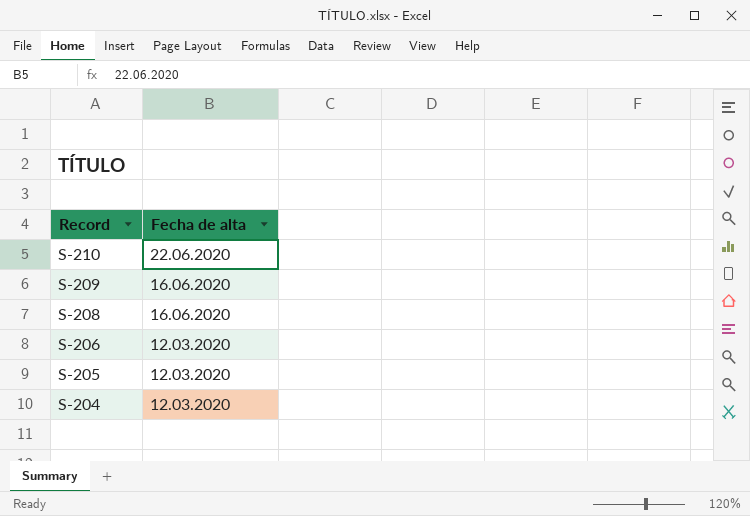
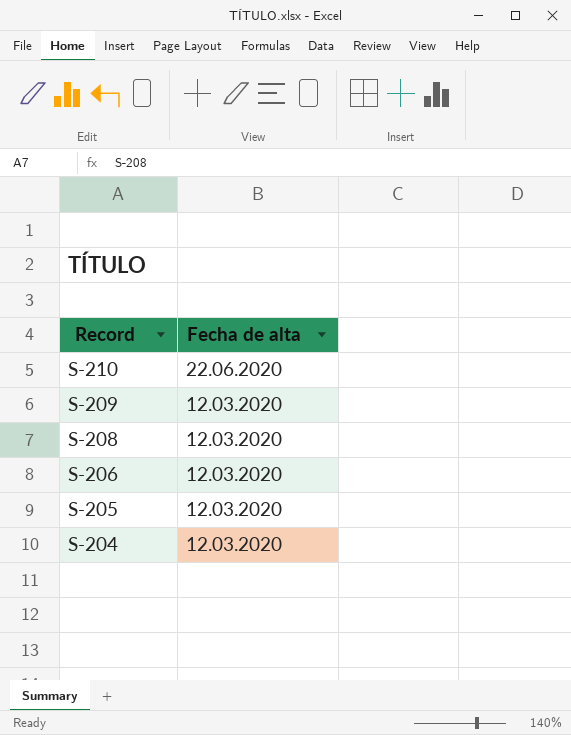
S-209 | Fecha de alta: 16.06.2020 -> 12.03.2020
S-208 | Fecha de alta: 16.06.2020 -> 12.03.2020

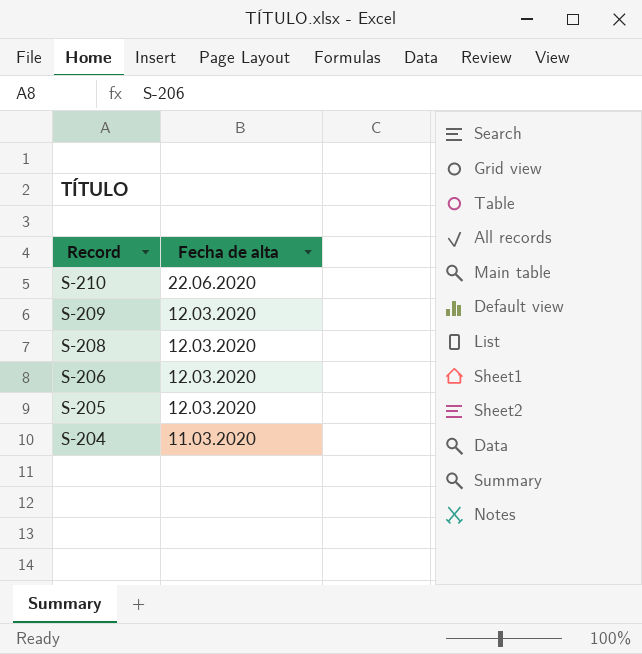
S-204 | Fecha de alta: 12.03.2020 -> 11.03.2020

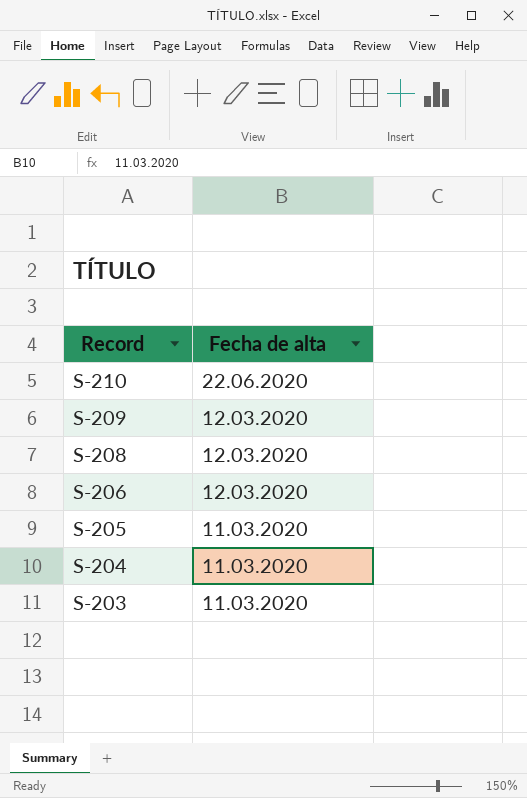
S-205 | Fecha de alta: 12.03.2020 -> 11.03.2020
row S-203: none -> 11.03.2020

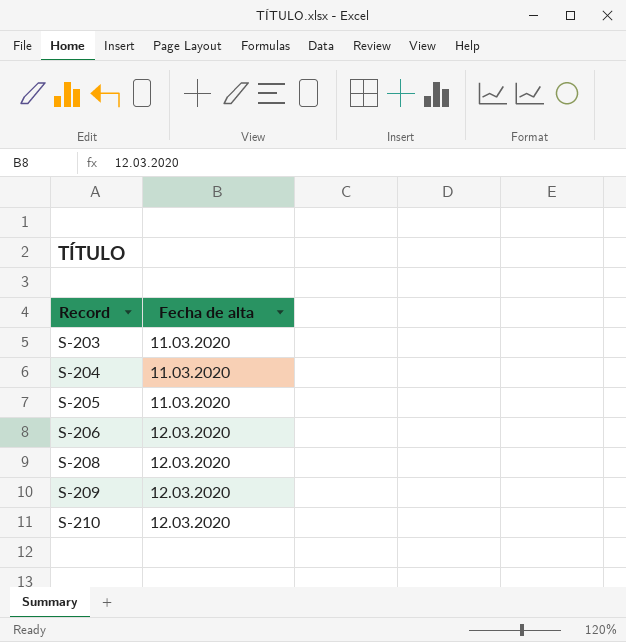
row order: Record descending -> Record ascending
S-210 | Fecha de alta: 22.06.2020 -> 12.03.2020

